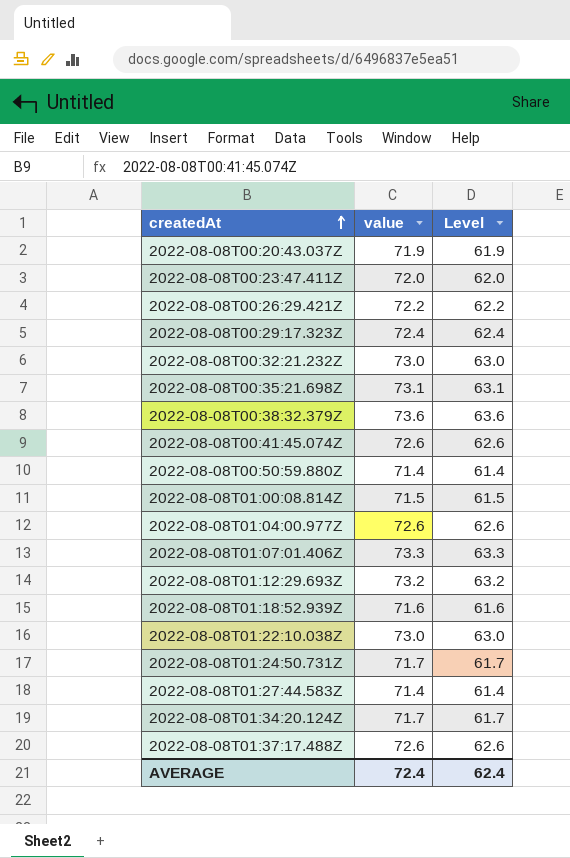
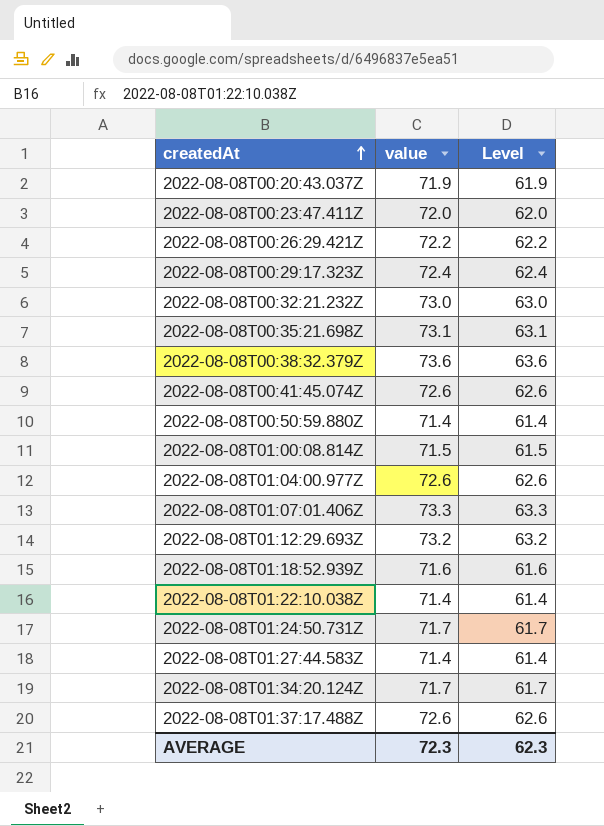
2022-08-08T01:22:10.038Z | value: 73.0 -> 71.4
2022-08-08T01:22:10.038Z | Level: 63.0 -> 61.4
AVERAGE | value: 72.4 -> 72.3
AVERAGE | Level: 62.4 -> 62.3

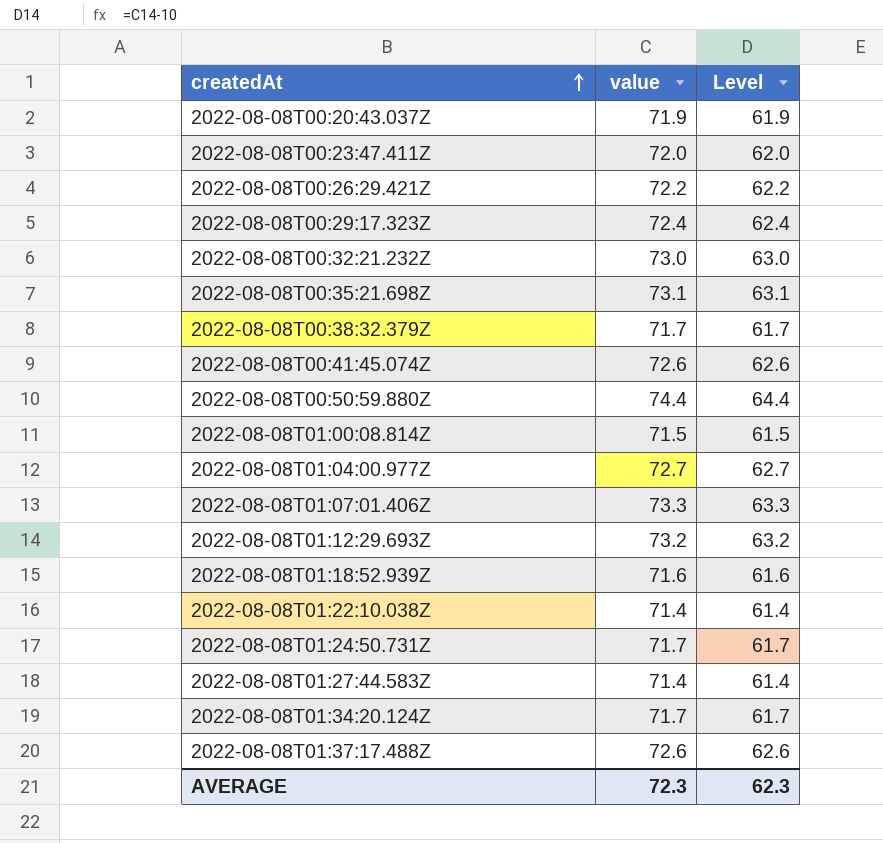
2022-08-08T00:38:32.379Z | value: 73.6 -> 71.7
2022-08-08T00:38:32.379Z | Level: 63.6 -> 61.7
2022-08-08T00:50:59.880Z | value: 71.4 -> 74.4
2022-08-08T00:50:59.880Z | Level: 61.4 -> 64.4
2022-08-08T01:04:00.977Z | value: 72.6 -> 72.7
2022-08-08T01:04:00.977Z | Level: 62.6 -> 62.7

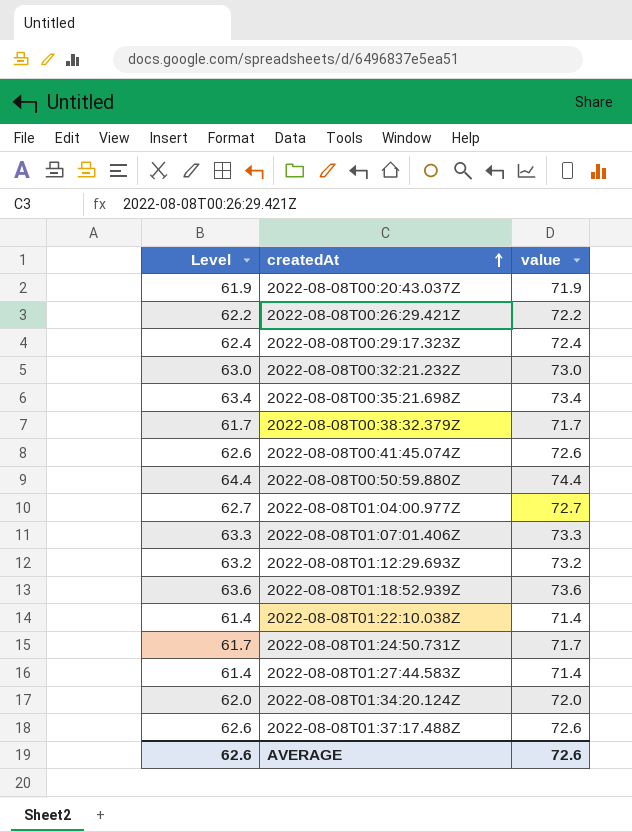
column Level | position: 3 -> 1
row 2022-08-08T00:23:47.411Z: 72.0 | 62.0 -> none
row 2022-08-08T01:00:08.814Z: 71.5 | 61.5 -> none
2022-08-08T00:35:21.698Z | Level: 63.1 -> 63.4
2022-08-08T00:35:21.698Z | value: 73.1 -> 73.4
2022-08-08T01:18:52.939Z | Level: 61.6 -> 63.6
2022-08-08T01:18:52.939Z | value: 71.6 -> 73.6
2022-08-08T01:34:20.124Z | Level: 61.7 -> 62.0
2022-08-08T01:34:20.124Z | value: 71.7 -> 72.0
AVERAGE | Level: 62.3 -> 62.6
AVERAGE | value: 72.3 -> 72.6

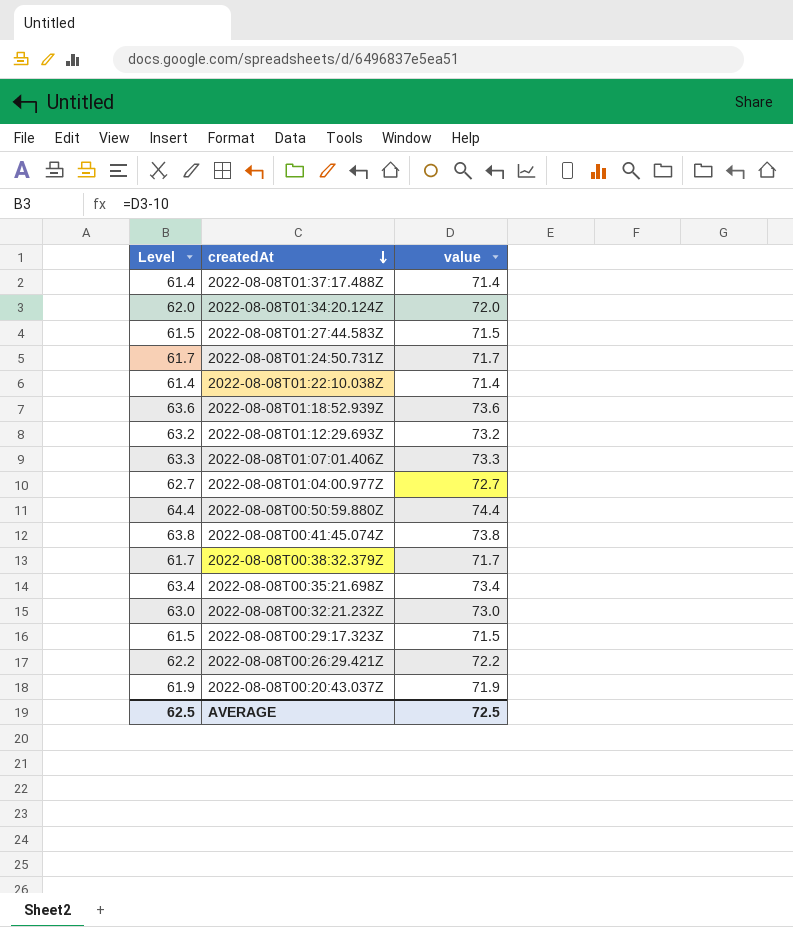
row order: createdAt ascending -> createdAt descending
2022-08-08T01:37:17.488Z | Level: 62.6 -> 61.4
2022-08-08T01:37:17.488Z | value: 72.6 -> 71.4
2022-08-08T01:27:44.583Z | Level: 61.4 -> 61.5
2022-08-08T01:27:44.583Z | value: 71.4 -> 71.5
2022-08-08T00:41:45.074Z | Level: 62.6 -> 63.8
2022-08-08T00:41:45.074Z | value: 72.6 -> 73.8
2022-08-08T00:29:17.323Z | Level: 62.4 -> 61.5
2022-08-08T00:29:17.323Z | value: 72.4 -> 71.5
AVERAGE | Level: 62.6 -> 62.5
AVERAGE | value: 72.6 -> 72.5

